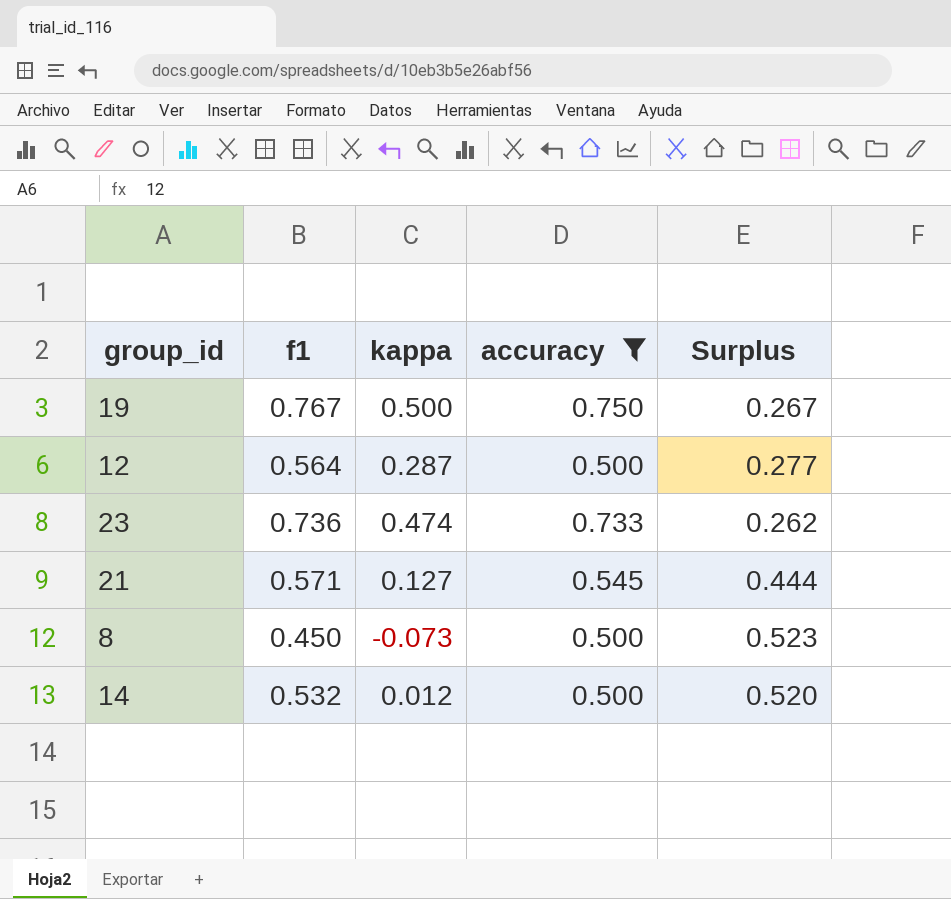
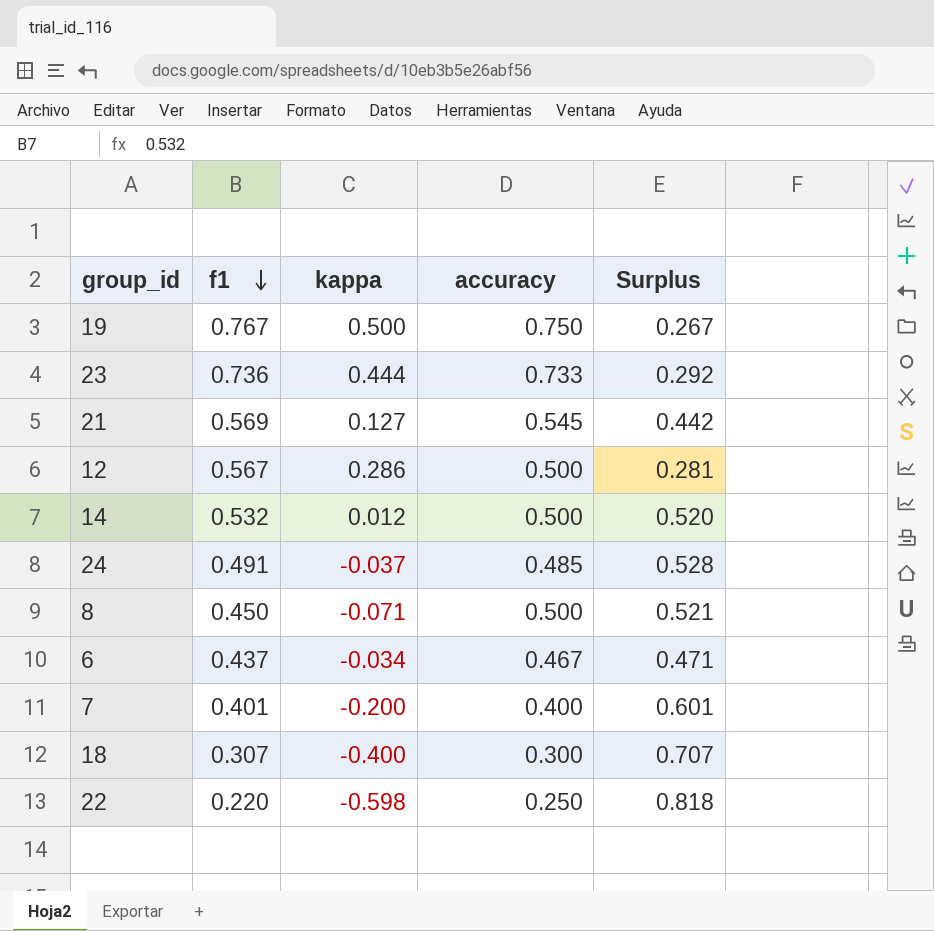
filter: accuracy >= 0.500 -> none
row order: none -> f1 descending
23 | kappa: 0.474 -> 0.444
23 | Surplus: 0.262 -> 0.292
21 | f1: 0.571 -> 0.569
21 | Surplus: 0.444 -> 0.442
12 | f1: 0.564 -> 0.567
12 | kappa: 0.287 -> 0.286
12 | Surplus: 0.277 -> 0.281
8 | kappa: -0.073 -> -0.071
8 | Surplus: 0.523 -> 0.521

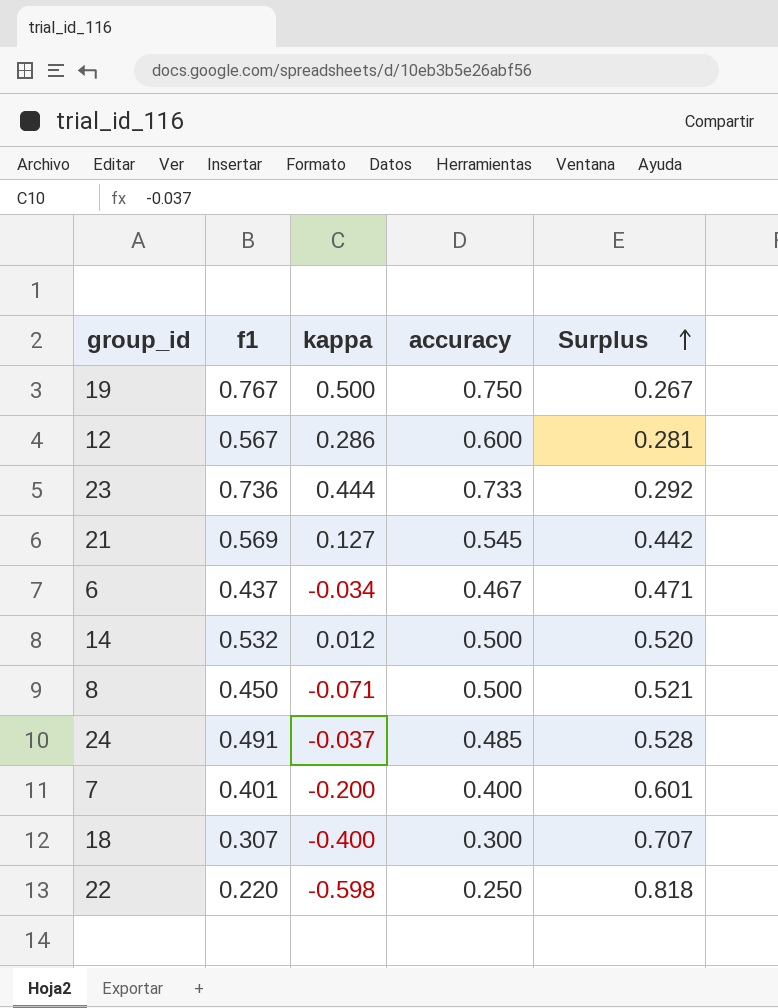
row order: f1 descending -> Surplus ascending
12 | accuracy: 0.500 -> 0.600

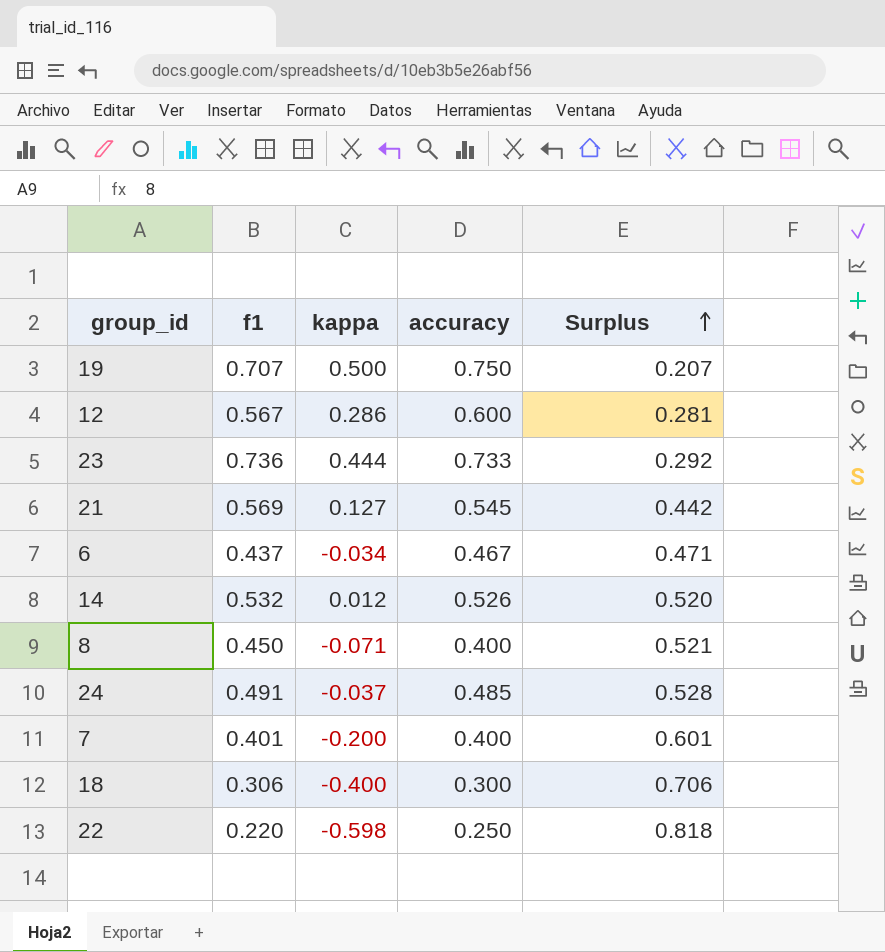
19 | f1: 0.767 -> 0.707
19 | Surplus: 0.267 -> 0.207
14 | accuracy: 0.500 -> 0.526
8 | accuracy: 0.500 -> 0.400
18 | f1: 0.307 -> 0.306
18 | Surplus: 0.707 -> 0.706

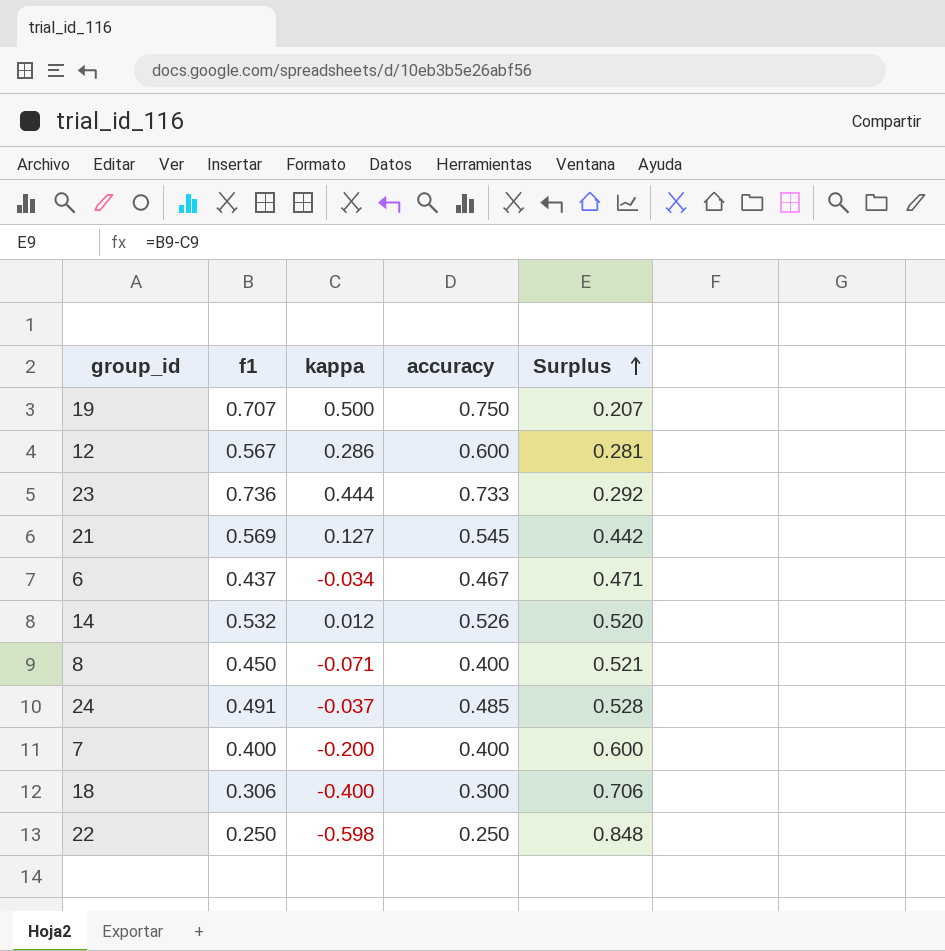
7 | f1: 0.401 -> 0.400
7 | Surplus: 0.601 -> 0.600
22 | f1: 0.220 -> 0.250
22 | Surplus: 0.818 -> 0.848

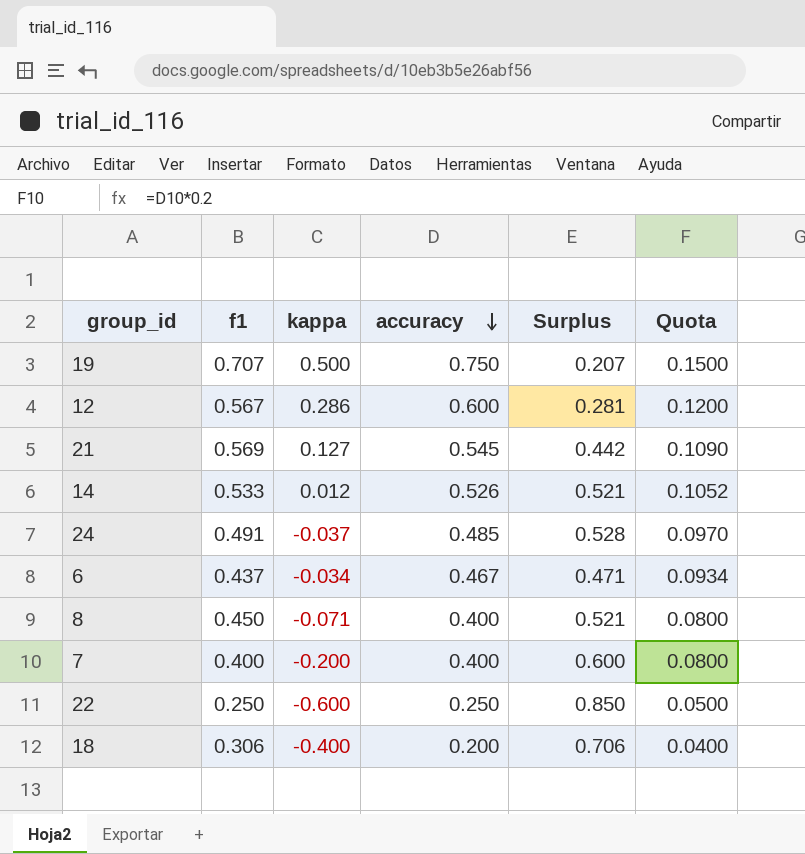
row order: Surplus ascending -> accuracy descending
column Quota | formula: none -> [accuracy] * 0.2
row 23: 0.736 | 0.444 | 0.733 | 0.292 -> none
14 | f1: 0.532 -> 0.533
14 | Surplus: 0.520 -> 0.521
22 | kappa: -0.598 -> -0.600
22 | Surplus: 0.848 -> 0.850
18 | accuracy: 0.300 -> 0.200

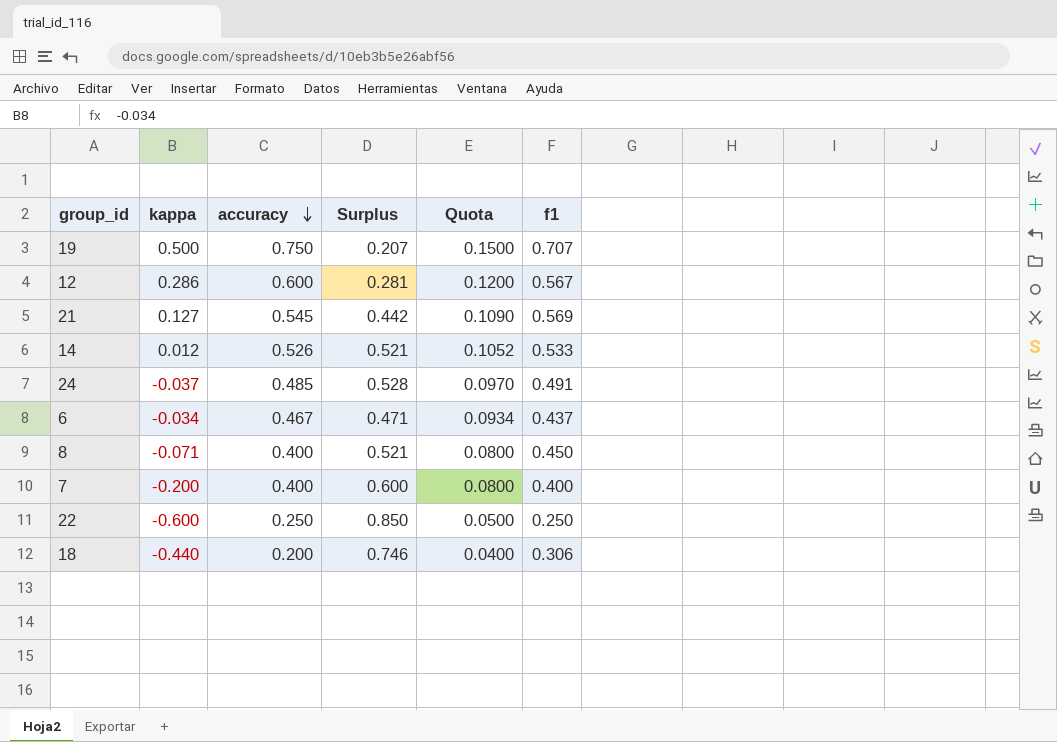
column f1 | position: 2 -> 6
18 | kappa: -0.400 -> -0.440
18 | Surplus: 0.706 -> 0.746

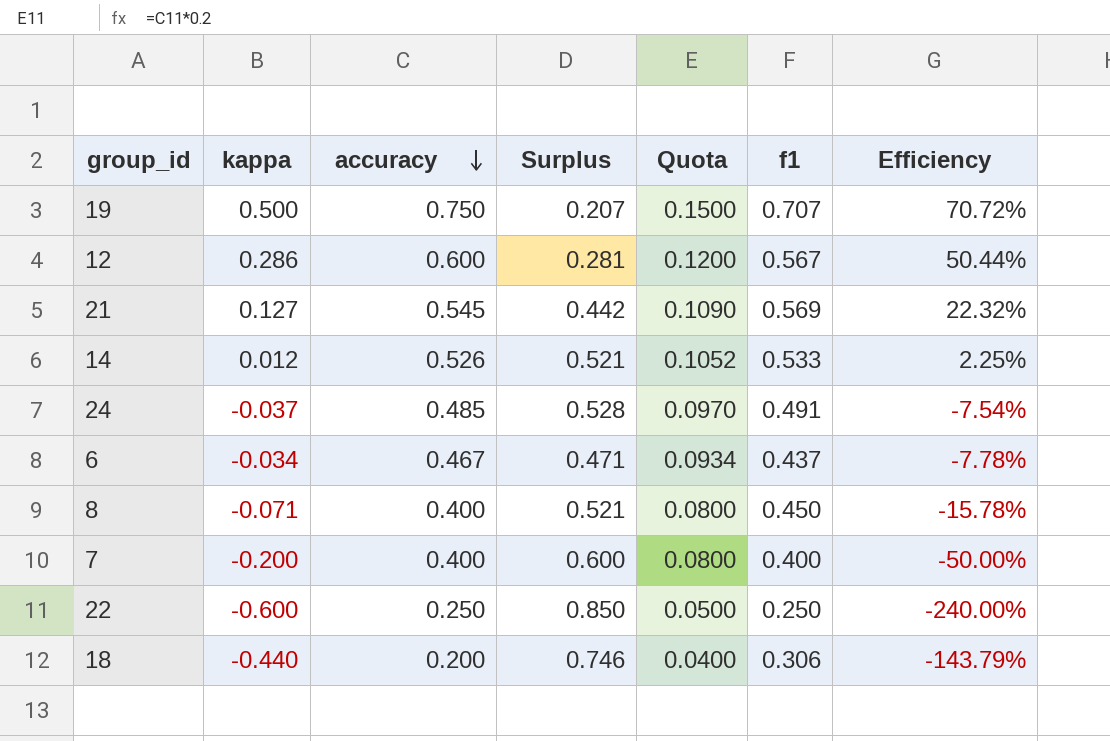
column Efficiency | formula: none -> [kappa] / [f1]

